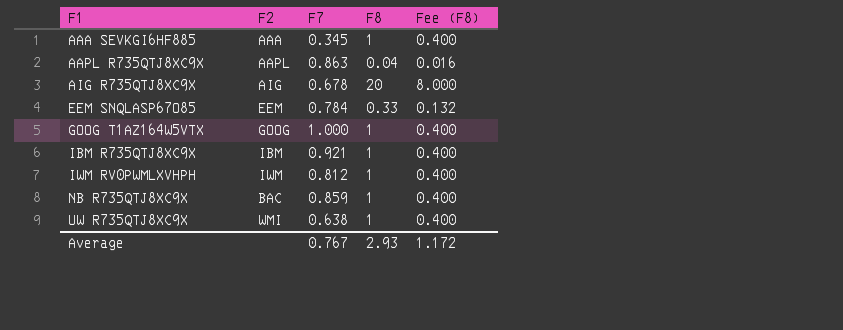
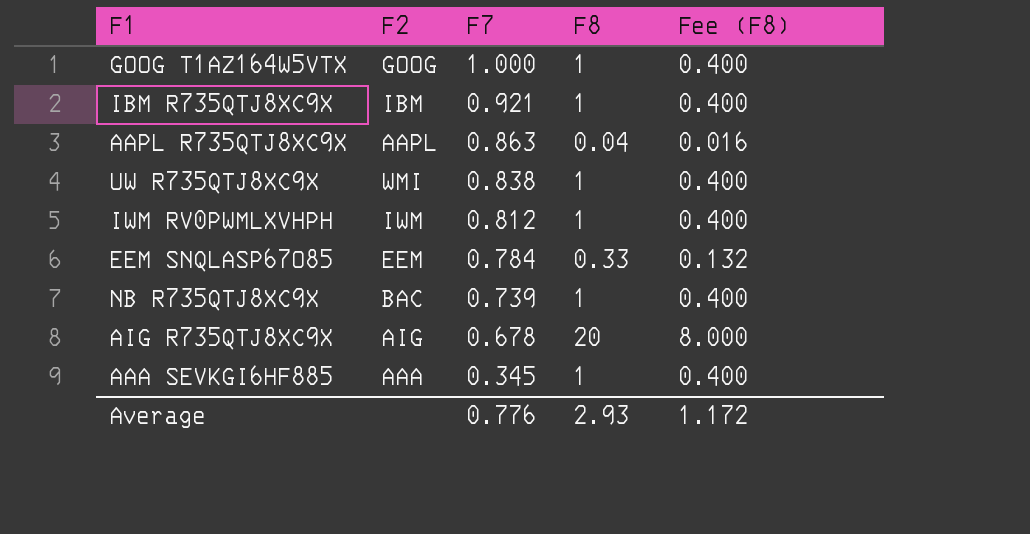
row order: F1 ascending -> F7 descending
UW R735QTJ8XC9X | F7: 0.638 -> 0.838
NB R735QTJ8XC9X | F7: 0.859 -> 0.739
Average | F7: 0.767 -> 0.776

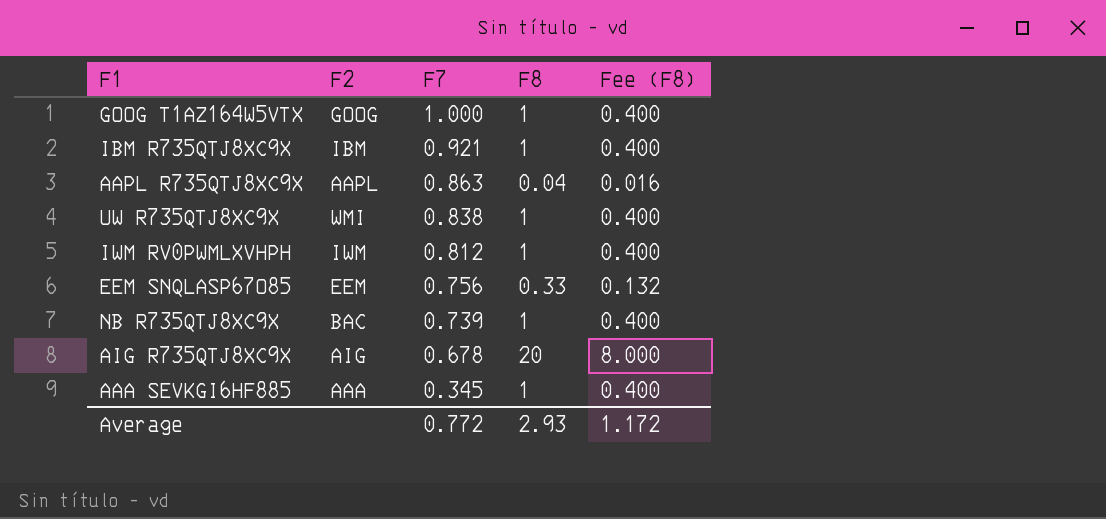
EEM SNQLASP67O85 | F7: 0.784 -> 0.756
Average | F7: 0.776 -> 0.772

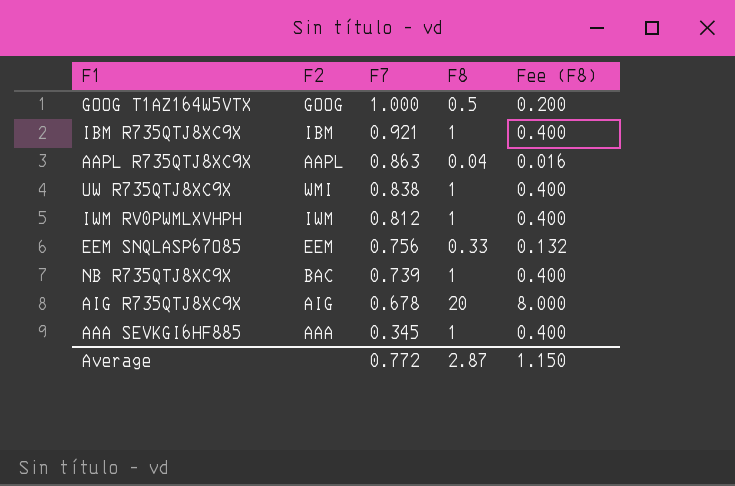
GOOG T1AZ164W5VTX | F8: 1 -> 0.5
GOOG T1AZ164W5VTX | Fee (F8): 0.400 -> 0.200
Average | F8: 2.93 -> 2.87
Average | Fee (F8): 1.172 -> 1.150

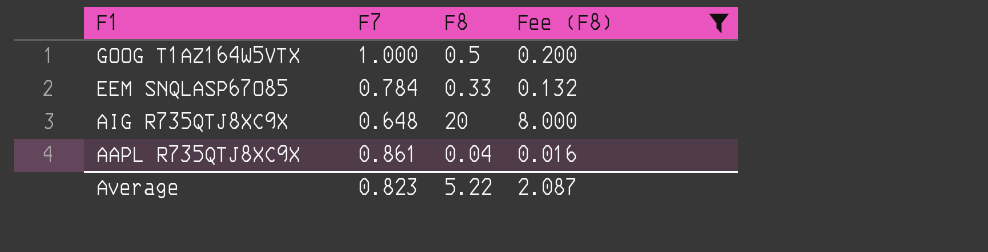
filter: none -> Fee (F8) != 0.400
row order: F7 descending -> F1 descending
column F2 | position: 2 -> none
EEM SNQLASP67O85 | F7: 0.756 -> 0.784
AIG R735QTJ8XC9X | F7: 0.678 -> 0.648
AAPL R735QTJ8XC9X | F7: 0.863 -> 0.861
Average | F7: 0.772 -> 0.823
Average | F8: 2.87 -> 5.22
Average | Fee (F8): 1.150 -> 2.087

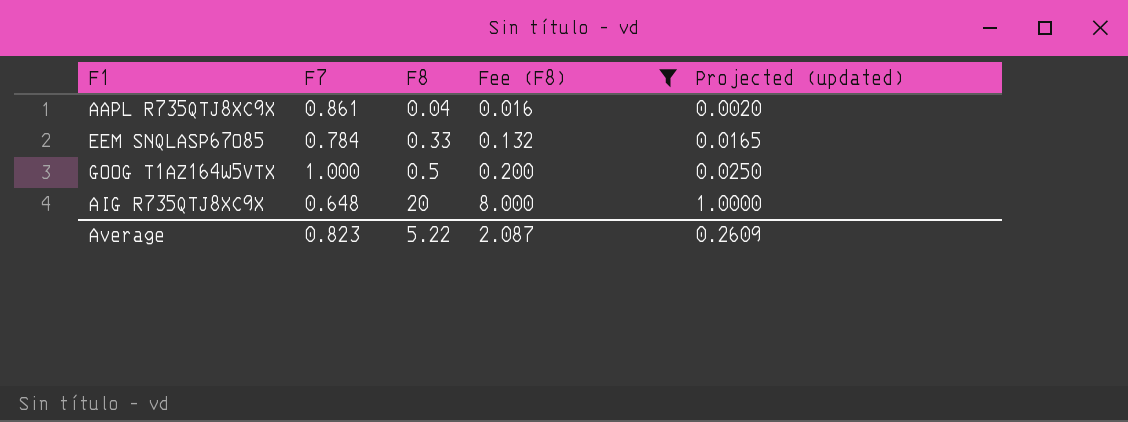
row order: F1 descending -> F8 ascending
column Projected (updated) | formula: none -> [F8] * 0.05

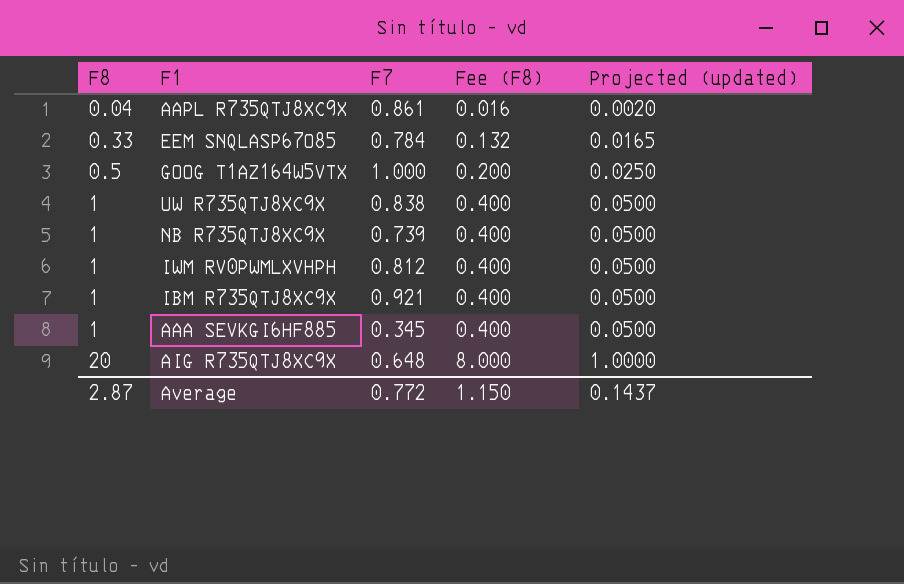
filter: Fee (F8) != 0.400 -> none
column F8 | position: 3 -> 1
Average | F8: 5.22 -> 2.87
Average | F7: 0.823 -> 0.772
Average | Fee (F8): 2.087 -> 1.150
Average | Projected (updated): 0.2609 -> 0.1437

